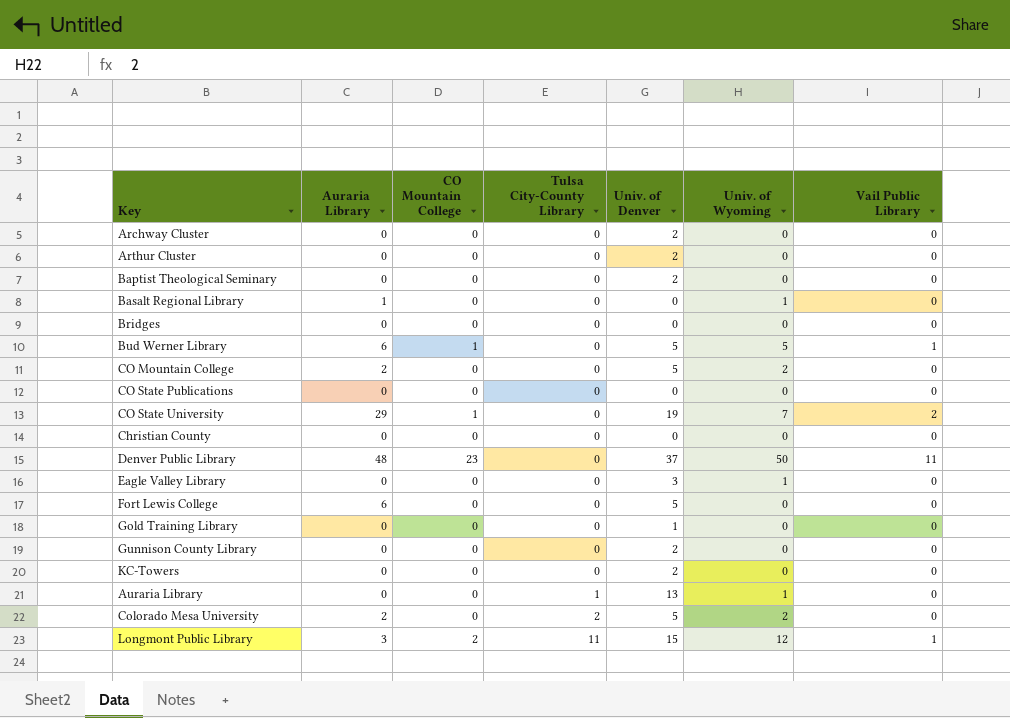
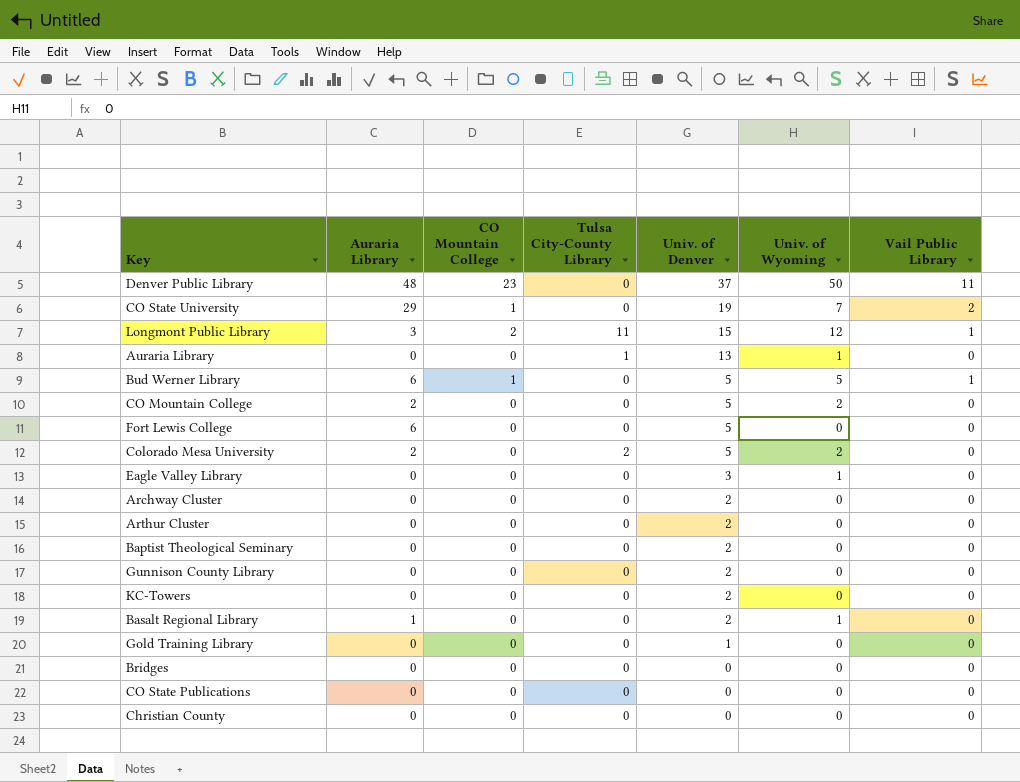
row order: Tulsa City-County Library ascending -> Univ. of Denver descending
Basalt Regional Library | Univ. of Denver: 0 -> 2

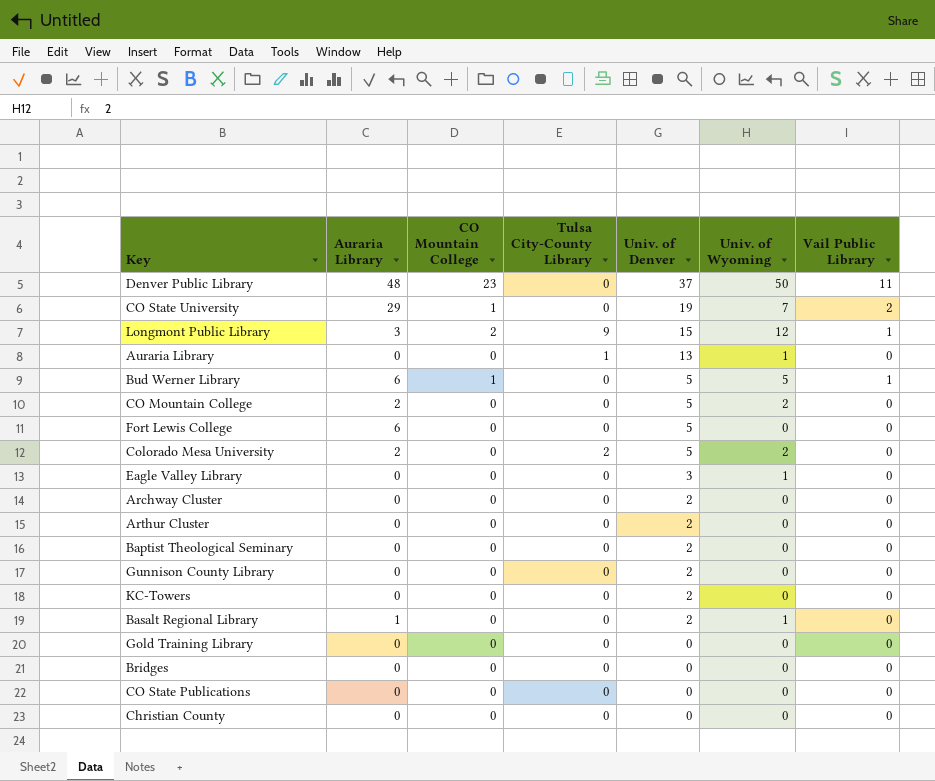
Longmont Public Library | Tulsa City-County Library: 11 -> 9
Gold Training Library | Univ. of Denver: 1 -> 0

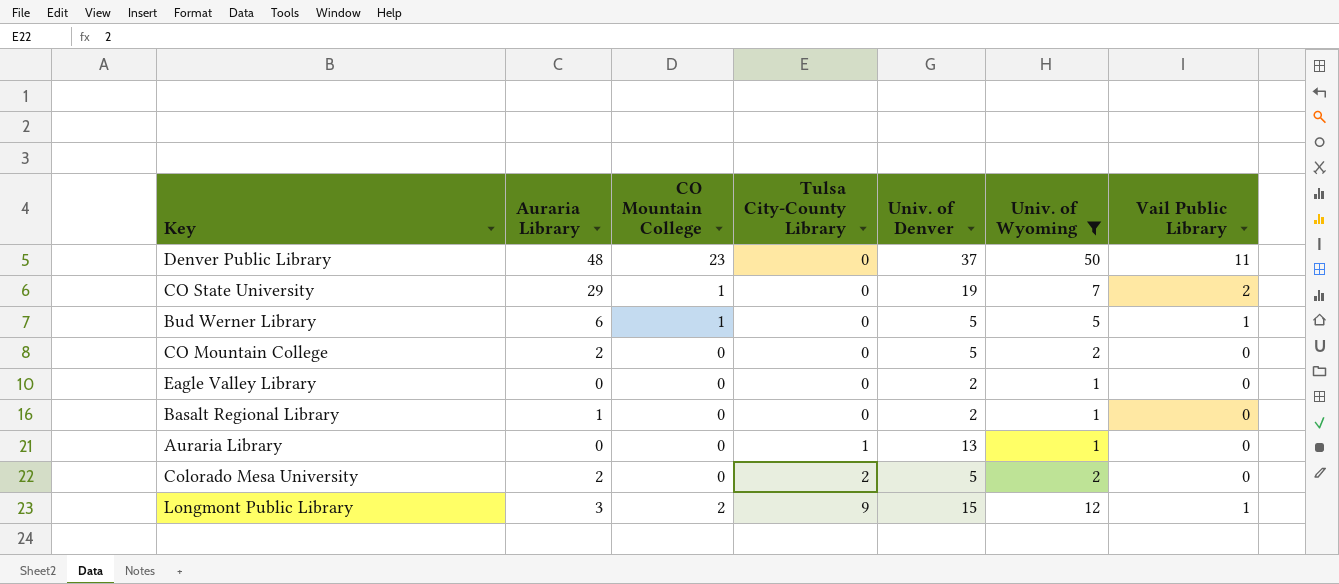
filter: none -> Univ. of Wyoming != 0
row order: Univ. of Denver descending -> Tulsa City-County Library ascending
Eagle Valley Library | Univ. of Denver: 3 -> 2

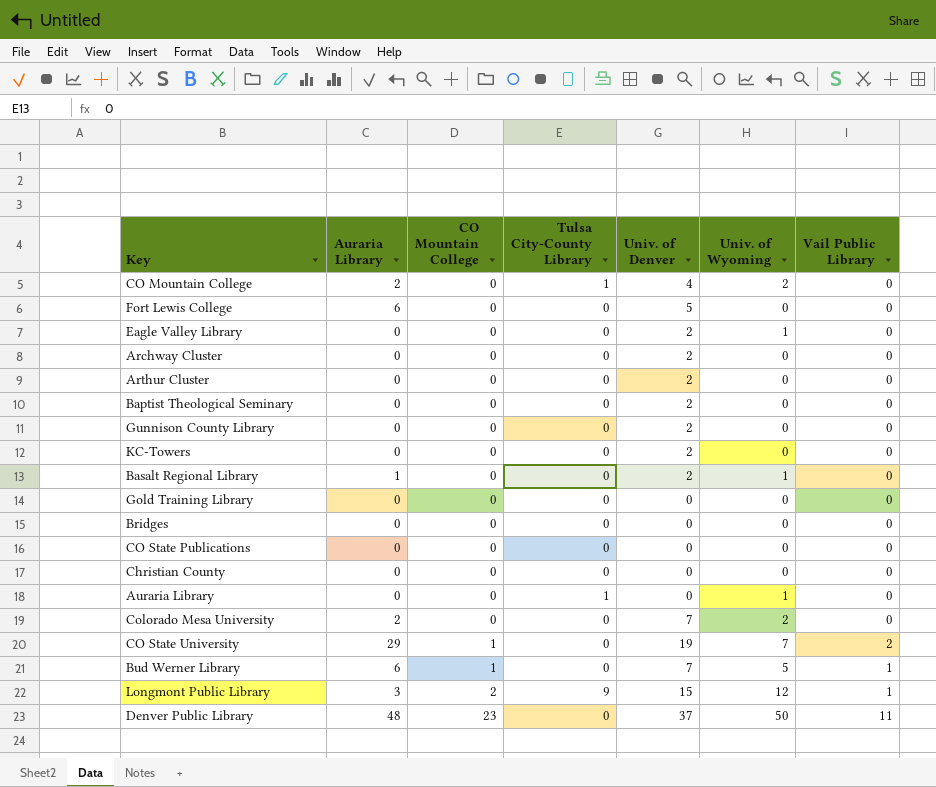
filter: Univ. of Wyoming != 0 -> none
row order: Tulsa City-County Library ascending -> CO Mountain College ascending
CO Mountain College | Tulsa City-County Library: 0 -> 1
CO Mountain College | Univ. of Denver: 5 -> 4
Auraria Library | Univ. of Denver: 13 -> 0
Colorado Mesa University | Tulsa City-County Library: 2 -> 0
Colorado Mesa University | Univ. of Denver: 5 -> 7
Bud Werner Library | Univ. of Denver: 5 -> 7

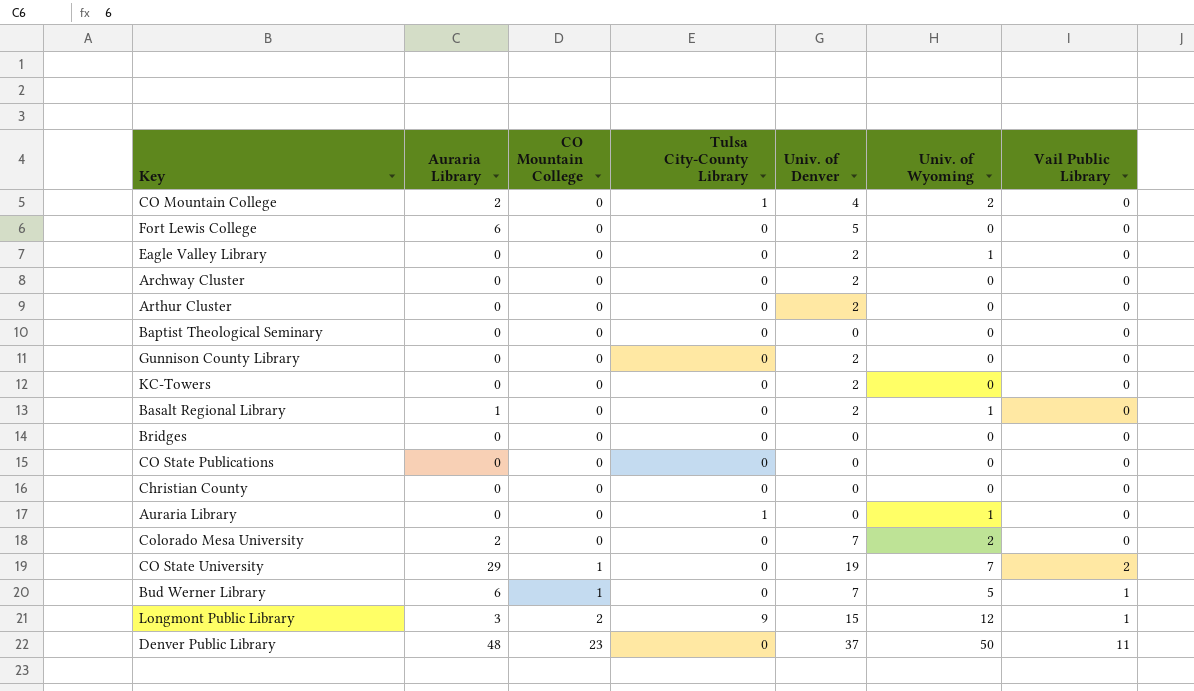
row Gold Training Library: 0 | 0 | 0 | 0 | 0 | 0 -> none
Baptist Theological Seminary | Univ. of Denver: 2 -> 0

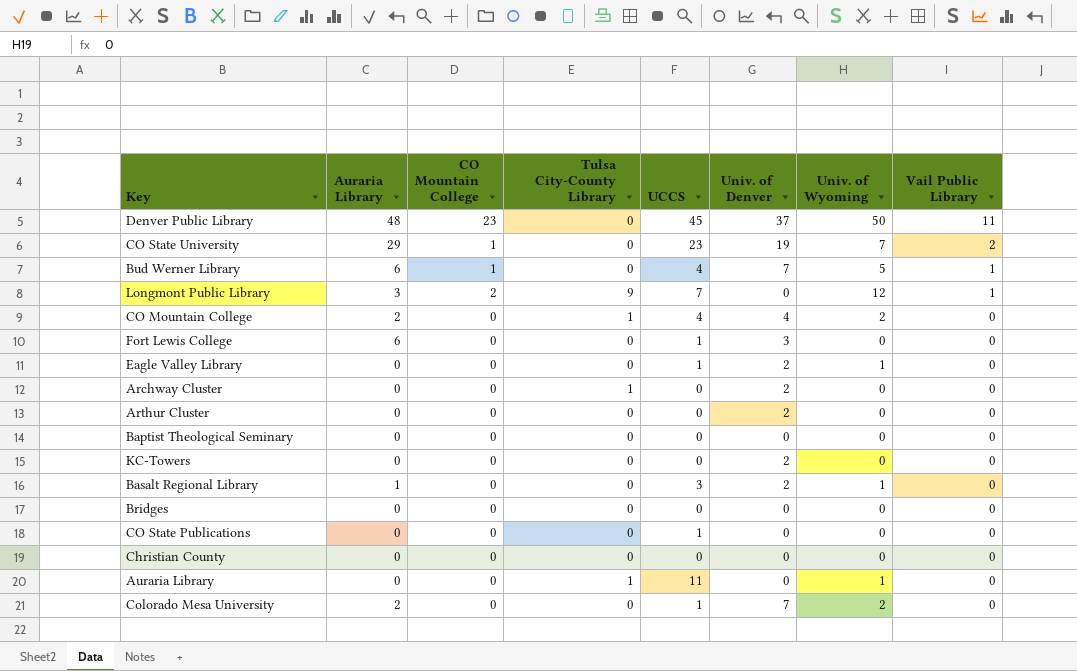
row order: CO Mountain College ascending -> Vail Public Library descending
column UCCS | position: none -> 5
row Gunnison County Library: 0 | 0 | 0 | 2 | 0 | 0 -> none
Longmont Public Library | Univ. of Denver: 15 -> 0
Fort Lewis College | Univ. of Denver: 5 -> 3
Archway Cluster | Tulsa City-County Library: 0 -> 1

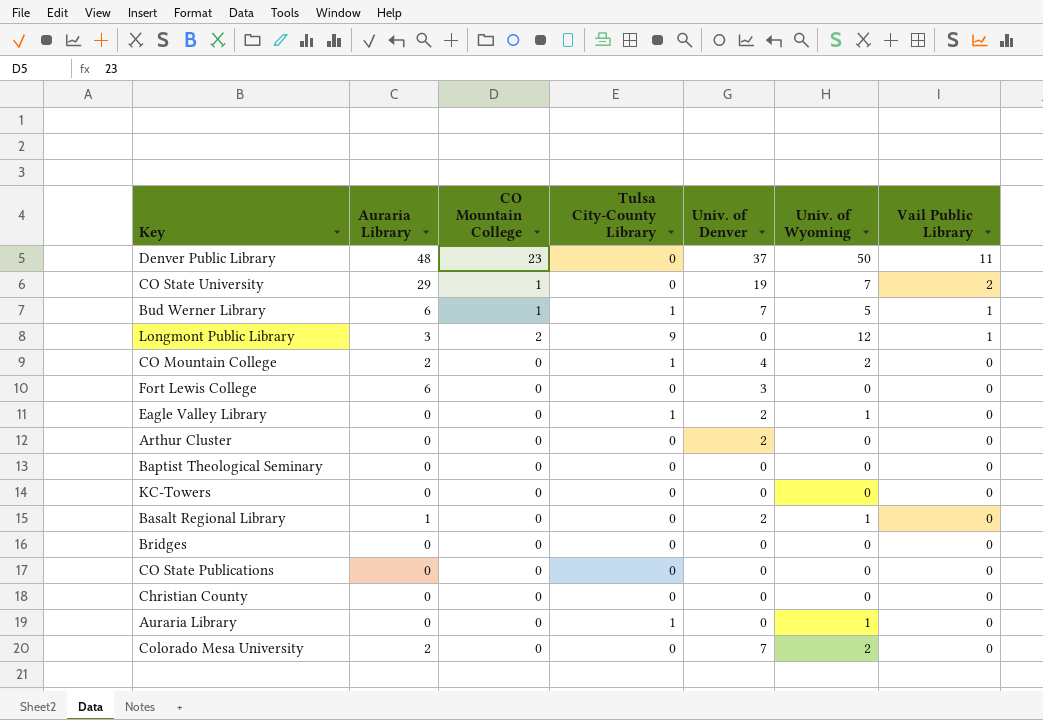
column UCCS | position: 5 -> none
row Archway Cluster: 0 | 0 | 1 | 0 | 2 | 0 | 0 -> none
Bud Werner Library | Tulsa City-County Library: 0 -> 1
Eagle Valley Library | Tulsa City-County Library: 0 -> 1
KC-Towers | Univ. of Denver: 2 -> 0

